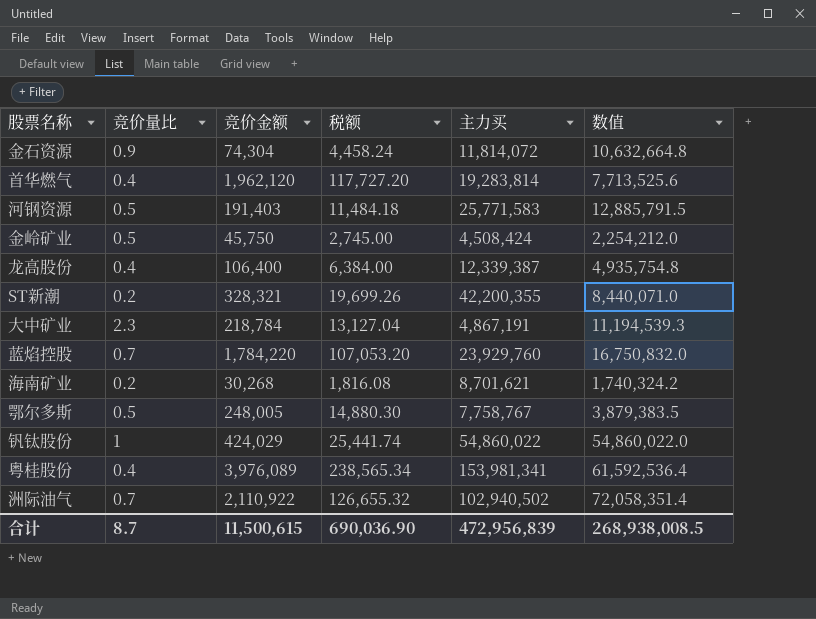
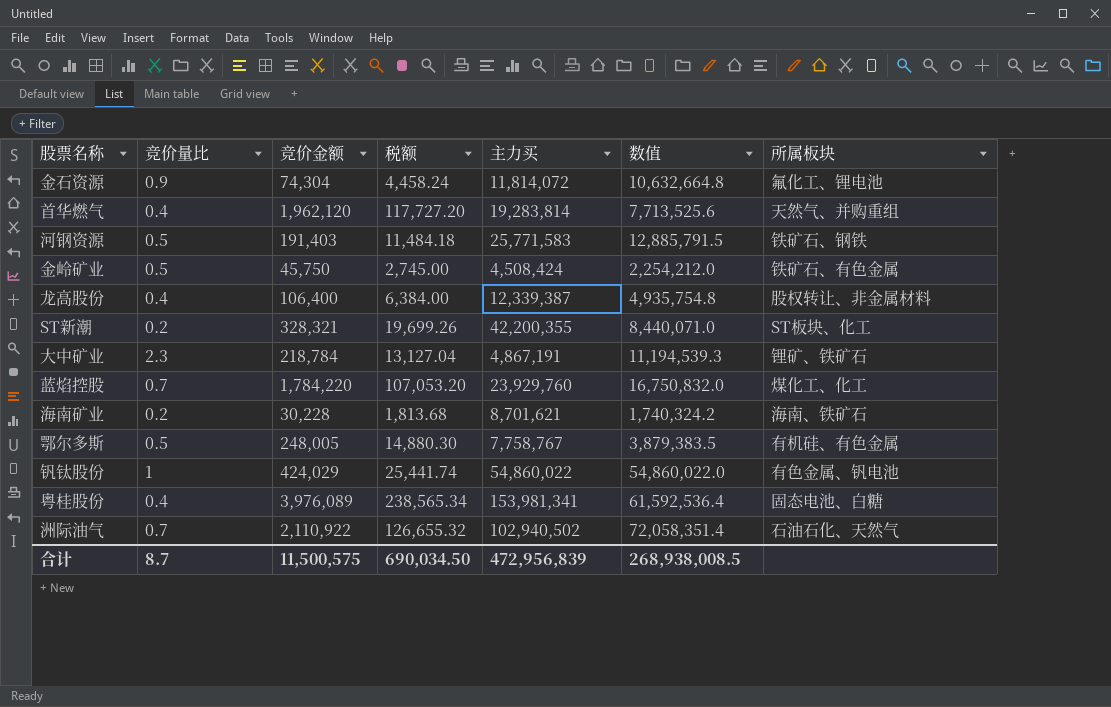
column 所属板块 | position: none -> 7
海南矿业 | 竞价金额: 30,268 -> 30,228
海南矿业 | 税额: 1,816.08 -> 1,813.68
合计 | 竞价金额: 11,500,615 -> 11,500,575
合计 | 税额: 690,036.90 -> 690,034.50

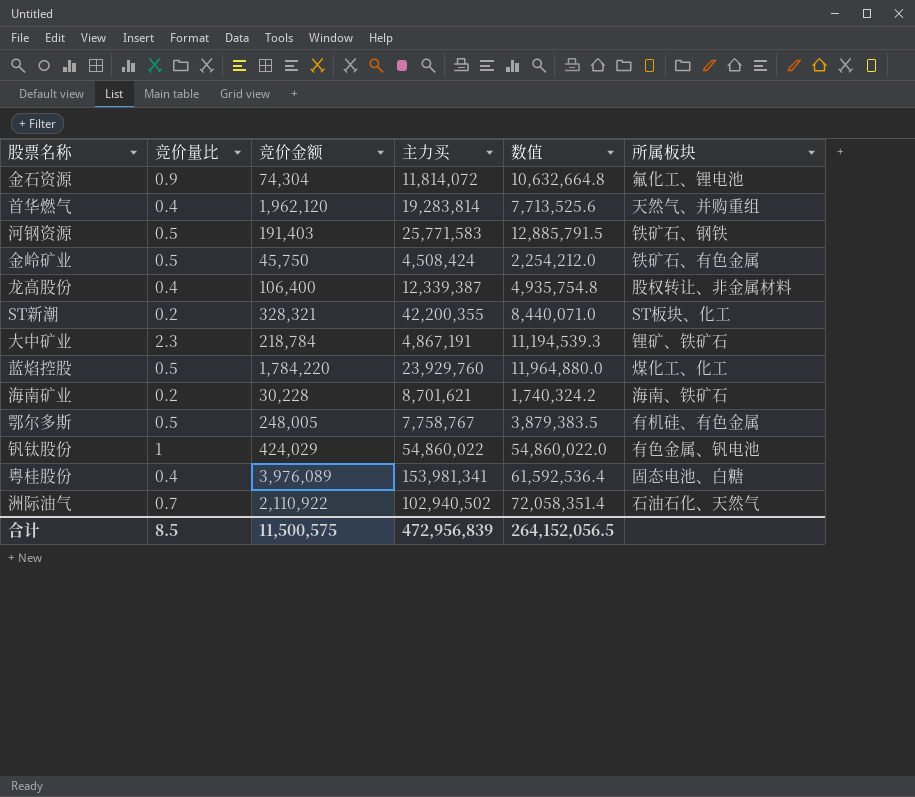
column 税额 | formula: [竞价金额] * 0.06 -> none
蓝焰控股 | 竞价量比: 0.7 -> 0.5
蓝焰控股 | 数值: 16,750,832.0 -> 11,964,880.0
合计 | 竞价量比: 8.7 -> 8.5
合计 | 数值: 268,938,008.5 -> 264,152,056.5

